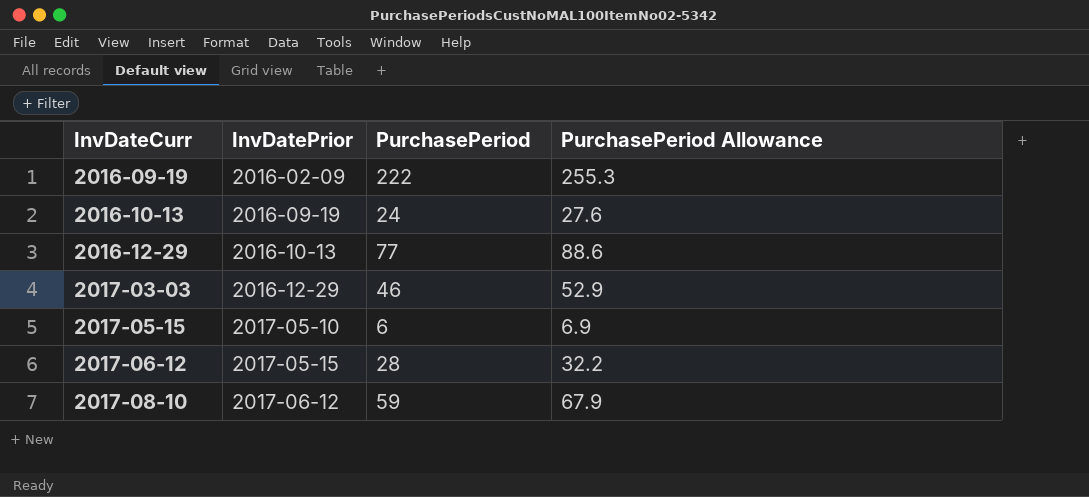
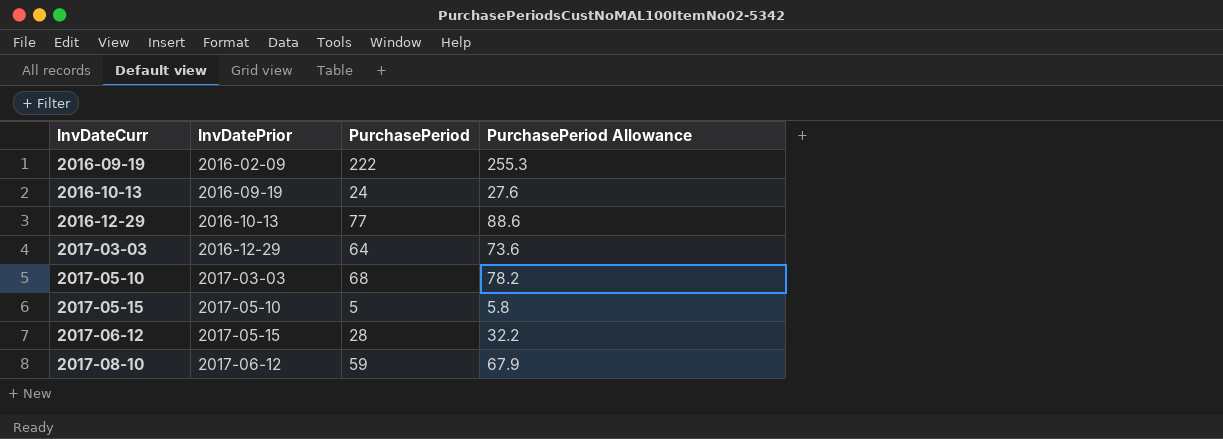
2017-03-03 | PurchasePeriod: 46 -> 64
2017-03-03 | PurchasePeriod Allowance: 52.9 -> 73.6
row 2017-05-10: none -> 2017-03-03 | 68 | 78.2
2017-05-15 | PurchasePeriod: 6 -> 5
2017-05-15 | PurchasePeriod Allowance: 6.9 -> 5.8

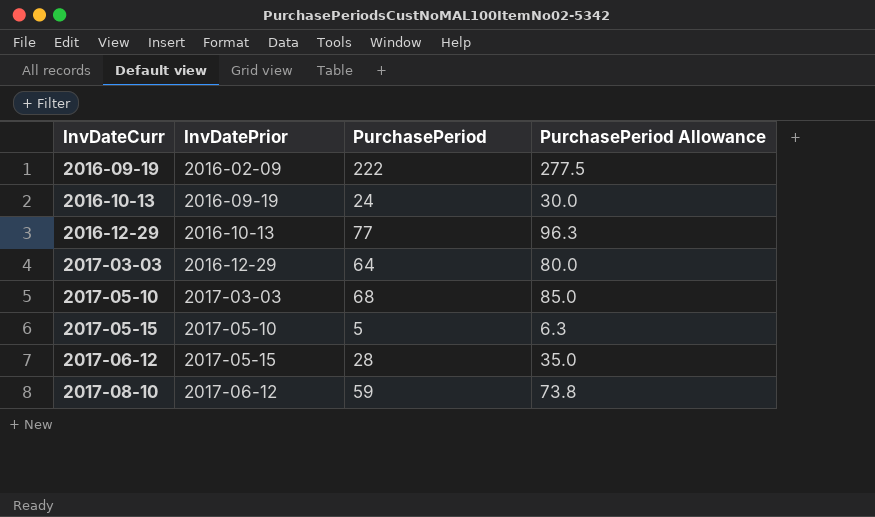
column PurchasePeriod Allowance | formula: [PurchasePeriod] * 1.15 -> [PurchasePeriod] * 1.25

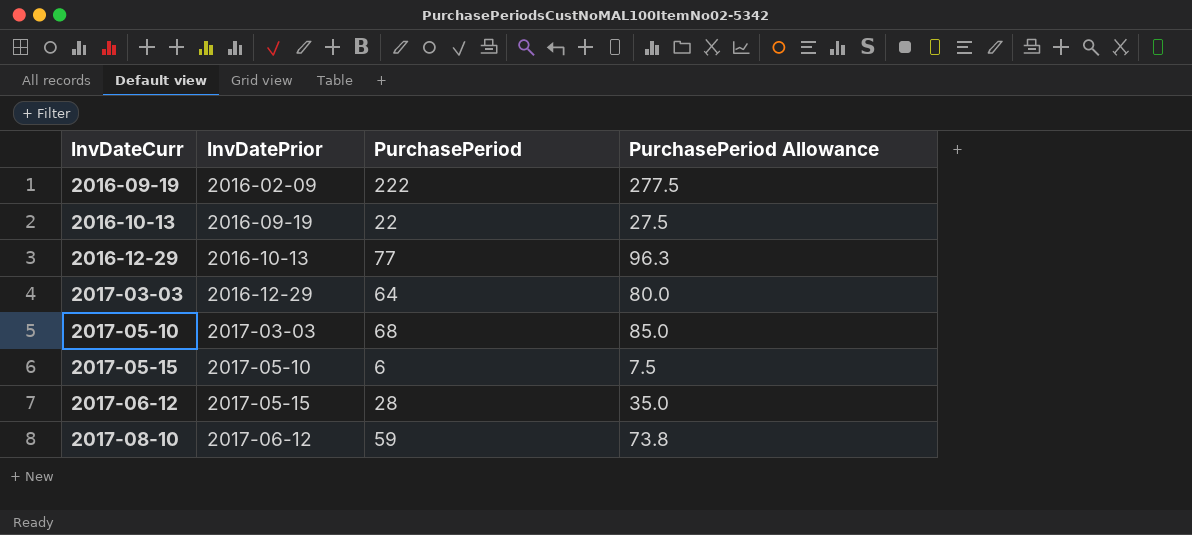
2016-10-13 | PurchasePeriod: 24 -> 22
2016-10-13 | PurchasePeriod Allowance: 30.0 -> 27.5
2017-05-15 | PurchasePeriod: 5 -> 6
2017-05-15 | PurchasePeriod Allowance: 6.3 -> 7.5

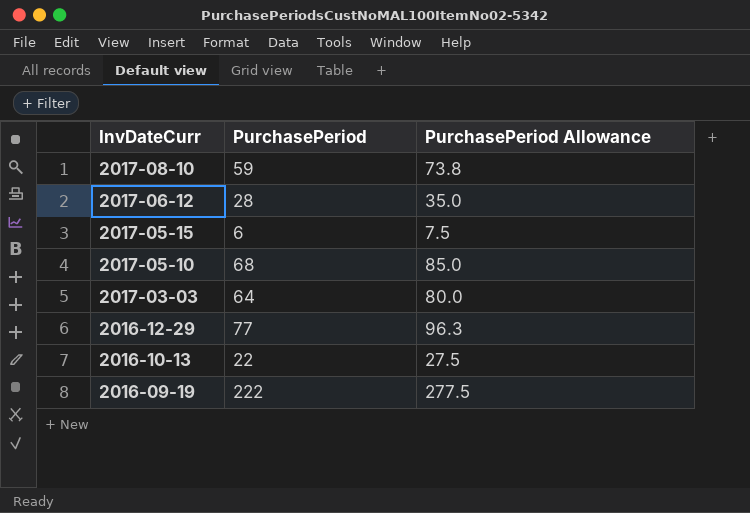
row order: InvDateCurr ascending -> InvDateCurr descending
column InvDatePrior | position: 2 -> none

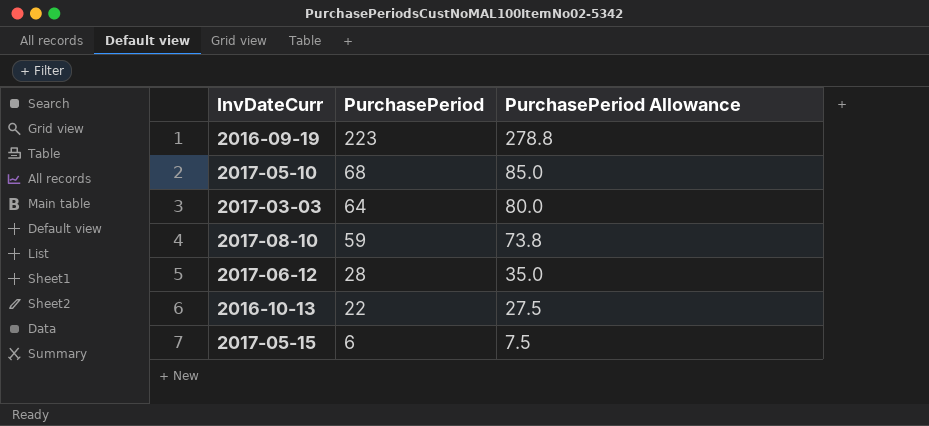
row order: InvDateCurr descending -> PurchasePeriod descending
row 2016-12-29: 77 | 96.3 -> none
2016-09-19 | PurchasePeriod: 222 -> 223
2016-09-19 | PurchasePeriod Allowance: 277.5 -> 278.8

